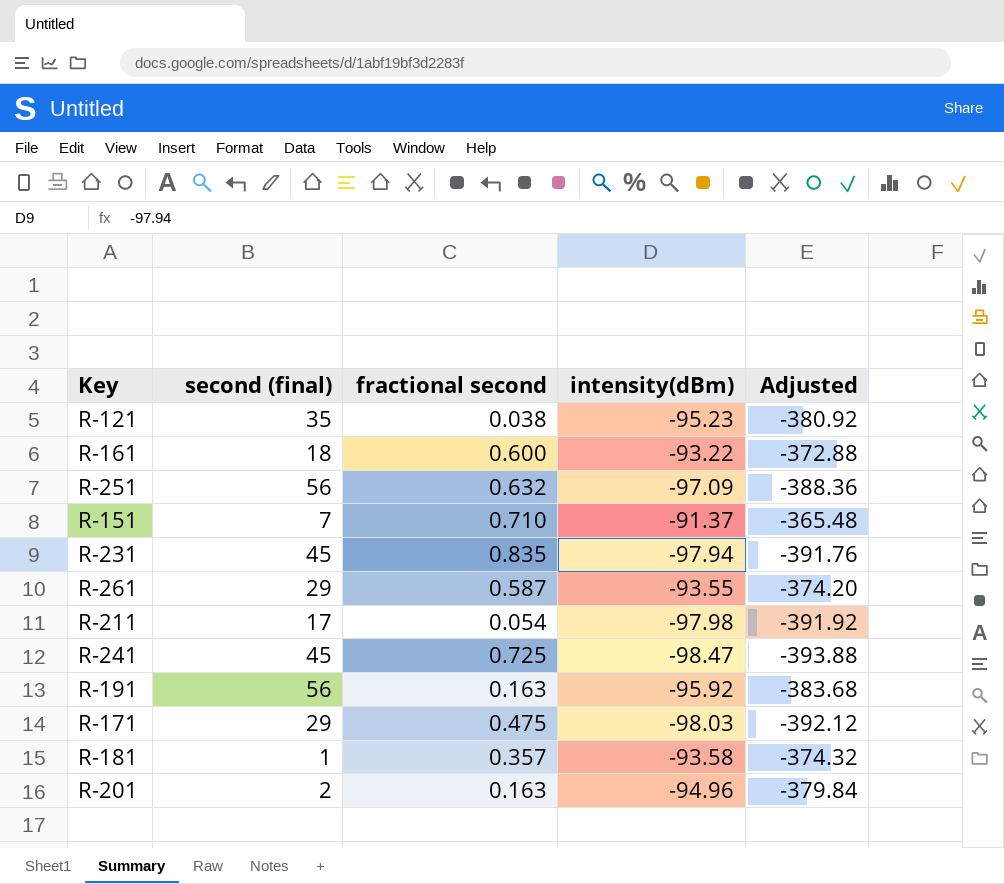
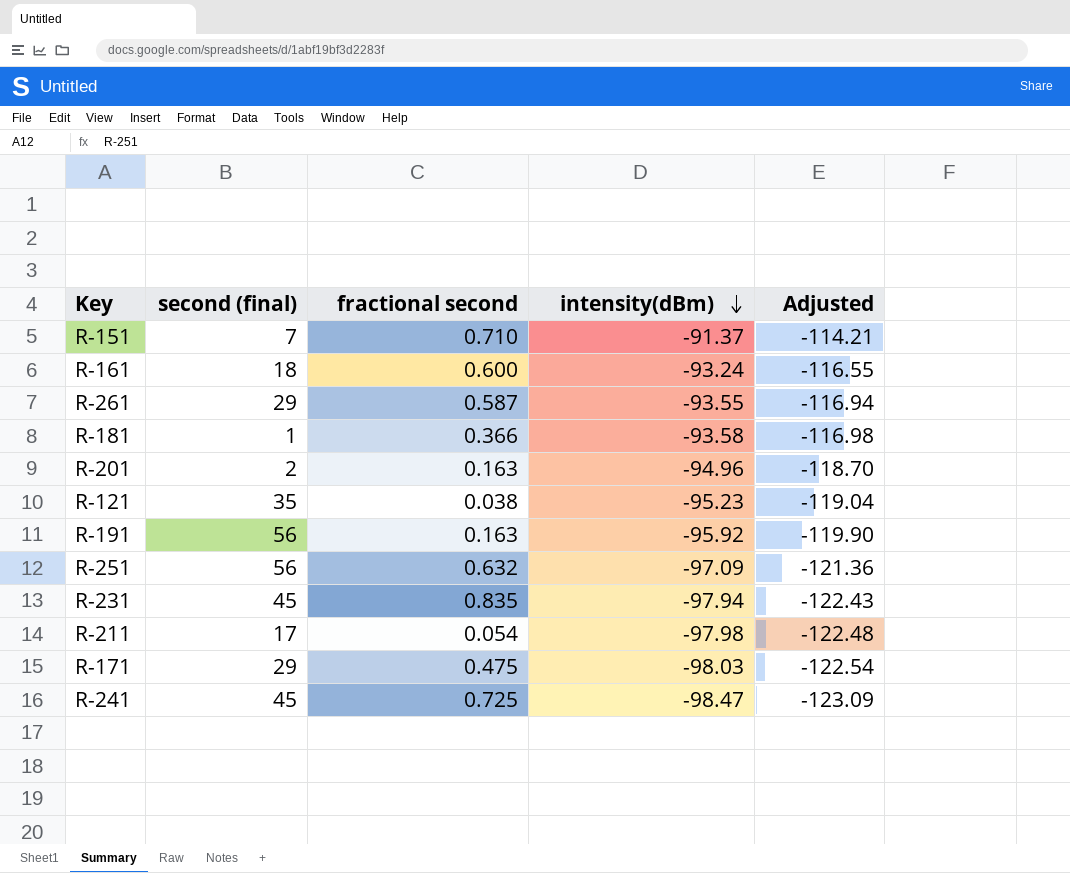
row order: none -> intensity(dBm) descending
column Adjusted | formula: [intensity(dBm)] * 4 -> [intensity(dBm)] * 1.25
R-161 | intensity(dBm): -93.22 -> -93.24
R-181 | fractional second: 0.357 -> 0.366

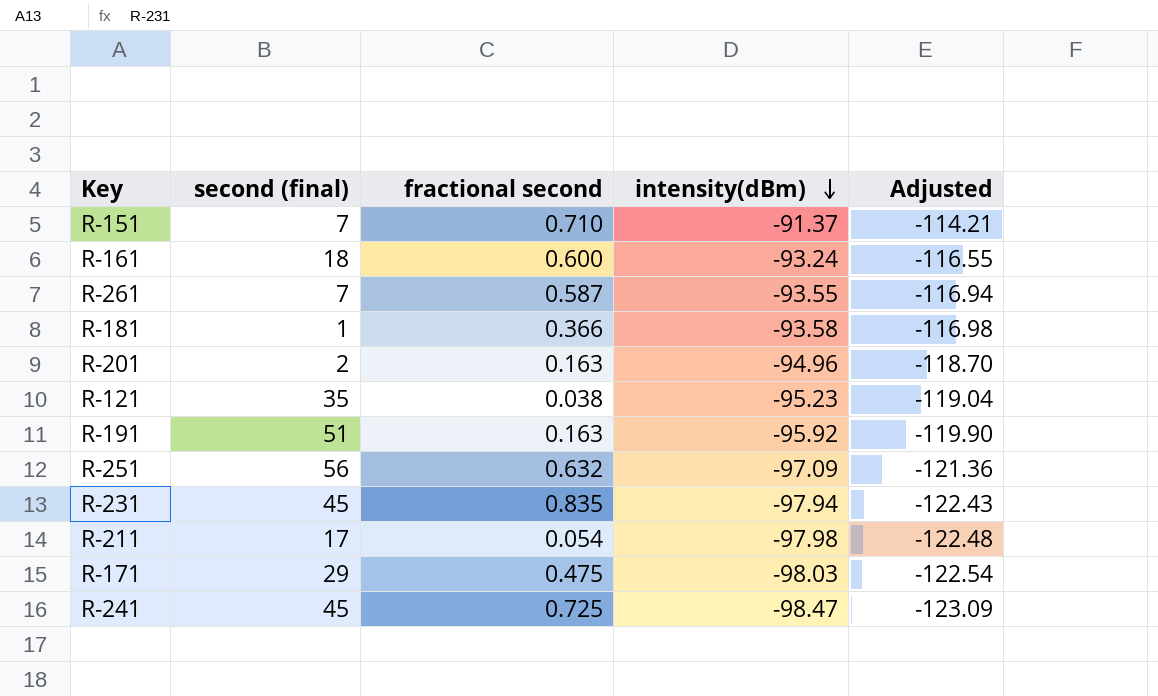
R-261 | second (final): 29 -> 7
R-191 | second (final): 56 -> 51

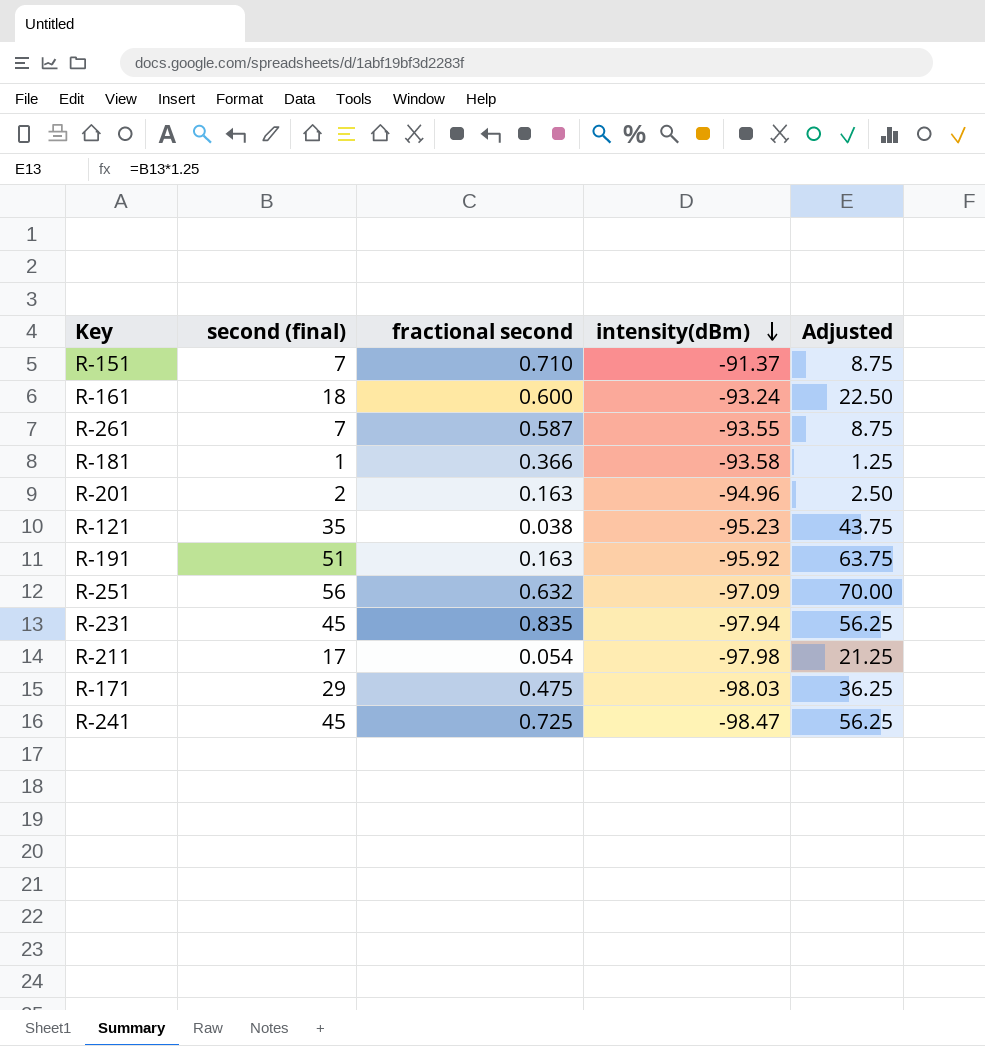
column Adjusted | formula: [intensity(dBm)] * 1.25 -> [second (final)] * 1.25

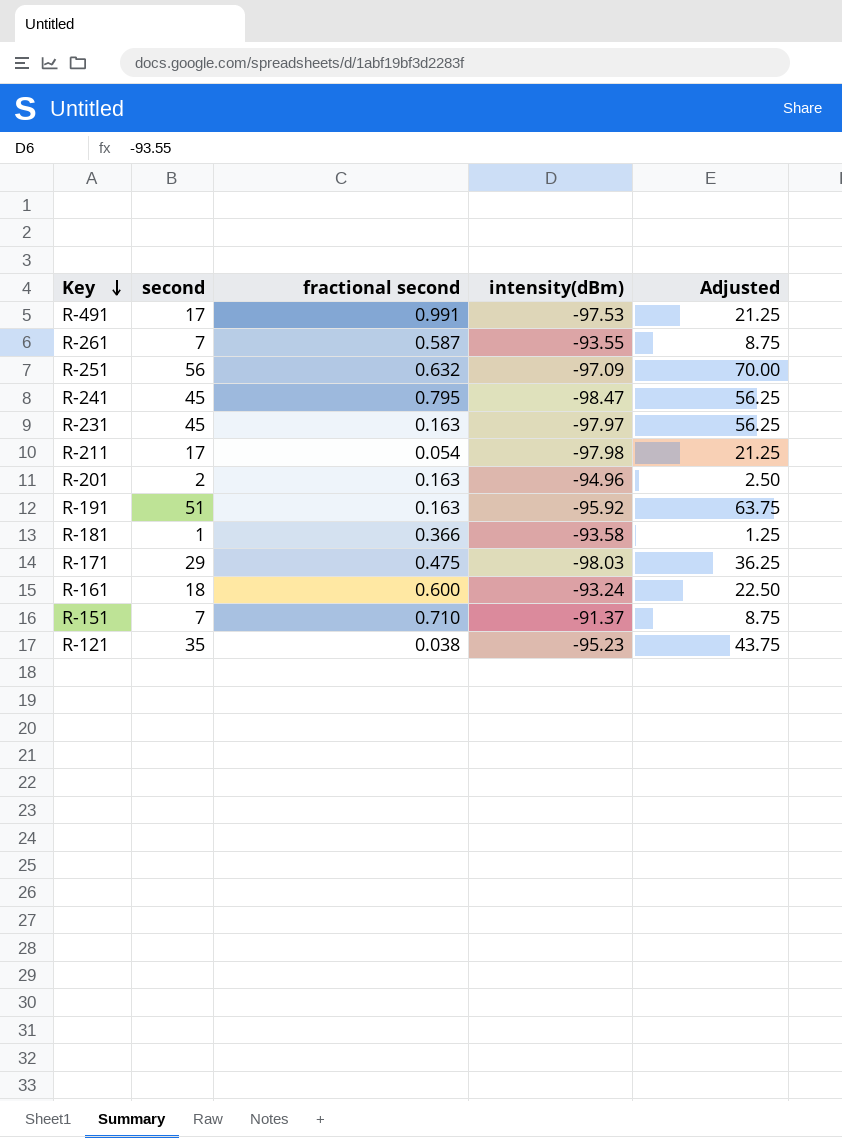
row order: intensity(dBm) descending -> Key descending
column name: second (final) -> second
row R-491: none -> 17 | 0.991 | -97.53 | 21.25
R-241 | fractional second: 0.725 -> 0.795
R-231 | fractional second: 0.835 -> 0.163
R-231 | intensity(dBm): -97.94 -> -97.97

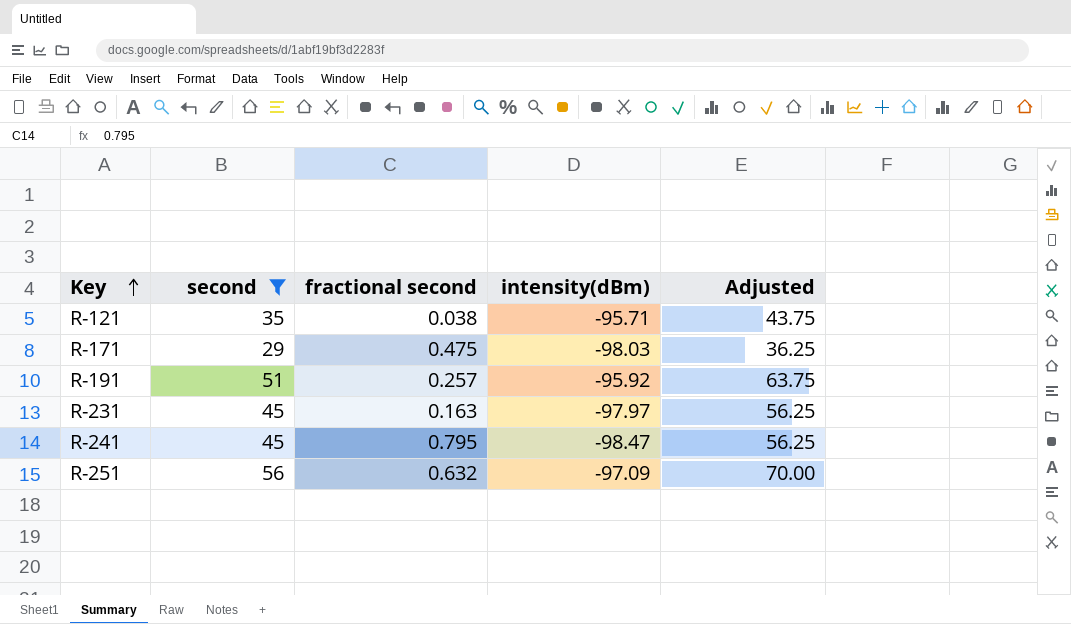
filter: none -> second >= 29
row order: Key descending -> Key ascending
R-121 | intensity(dBm): -95.23 -> -95.71
R-191 | fractional second: 0.163 -> 0.257

